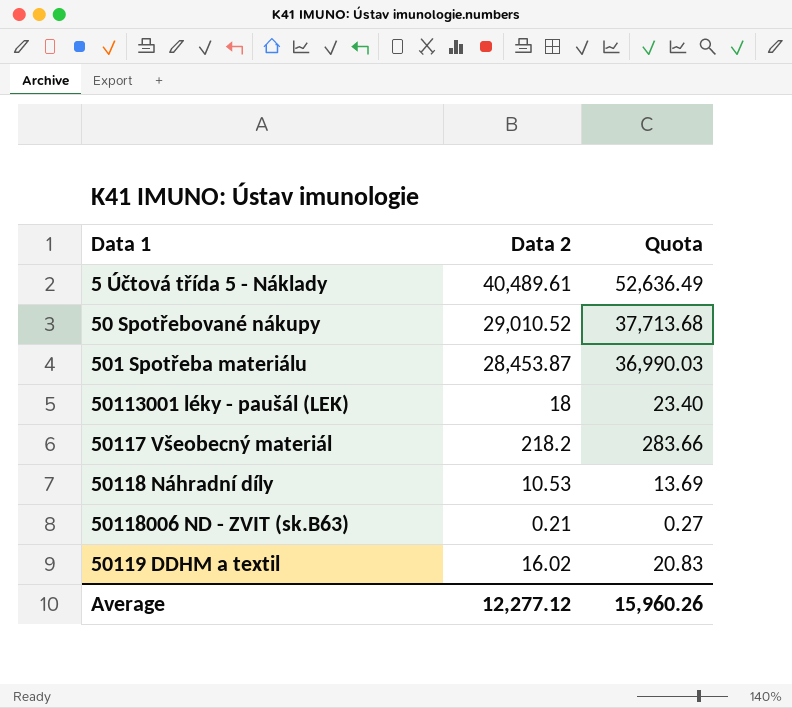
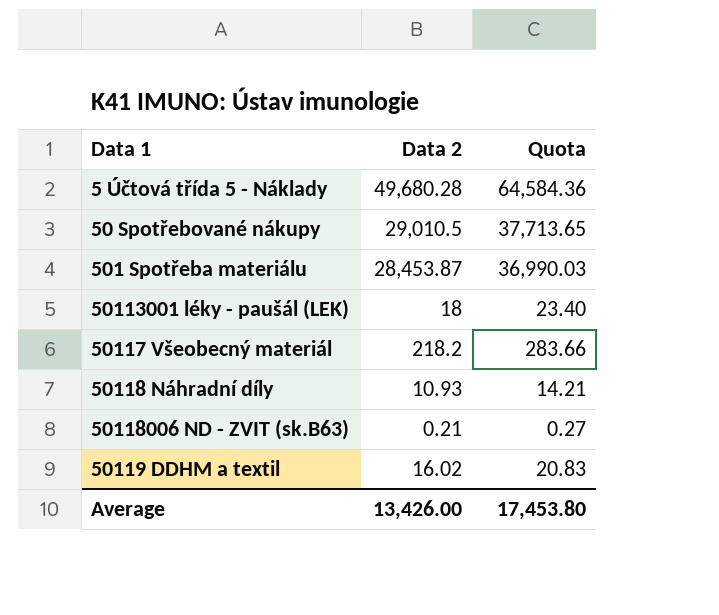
5 Účtová třída 5 - Náklady | Data 2: 40,489.61 -> 49,680.28
5 Účtová třída 5 - Náklady | Quota: 52,636.49 -> 64,584.36
50 Spotřebované nákupy | Data 2: 29,010.52 -> 29,010.5
50 Spotřebované nákupy | Quota: 37,713.68 -> 37,713.65
50118 Náhradní díly | Data 2: 10.53 -> 10.93
50118 Náhradní díly | Quota: 13.69 -> 14.21
Average | Data 2: 12,277.12 -> 13,426.00
Average | Quota: 15,960.26 -> 17,453.80

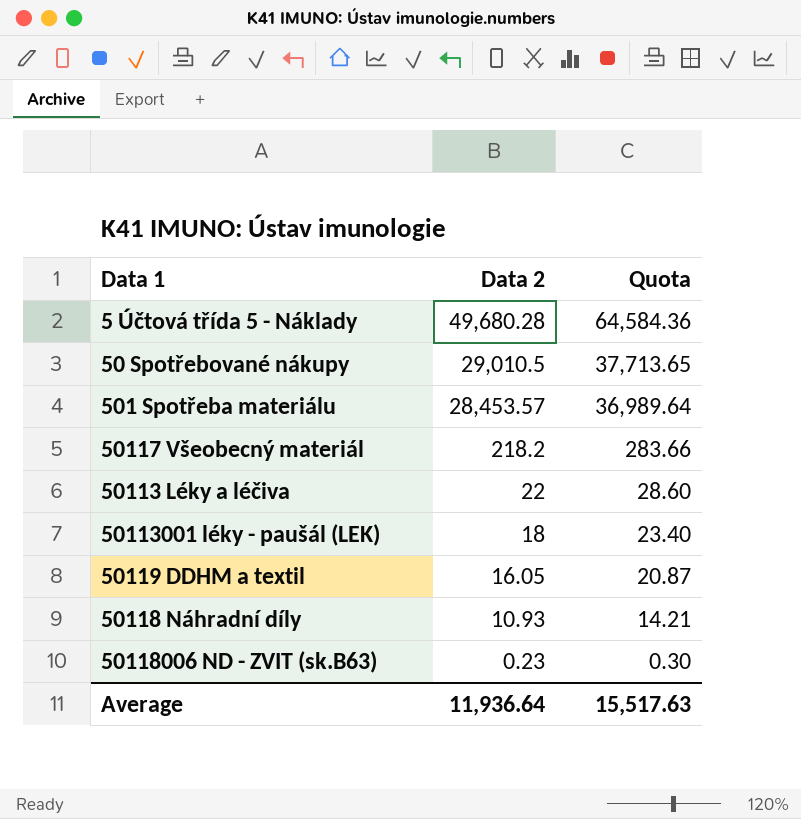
row order: none -> Data 2 descending
501 Spotřeba materiálu | Data 2: 28,453.87 -> 28,453.57
501 Spotřeba materiálu | Quota: 36,990.03 -> 36,989.64
row 50113 Léky a léčiva: none -> 22 | 28.60
50119 DDHM a textil | Data 2: 16.02 -> 16.05
50119 DDHM a textil | Quota: 20.83 -> 20.87
50118006 ND - ZVIT (sk.B63) | Data 2: 0.21 -> 0.23
50118006 ND - ZVIT (sk.B63) | Quota: 0.27 -> 0.30
Average | Data 2: 13,426.00 -> 11,936.64
Average | Quota: 17,453.80 -> 15,517.63

